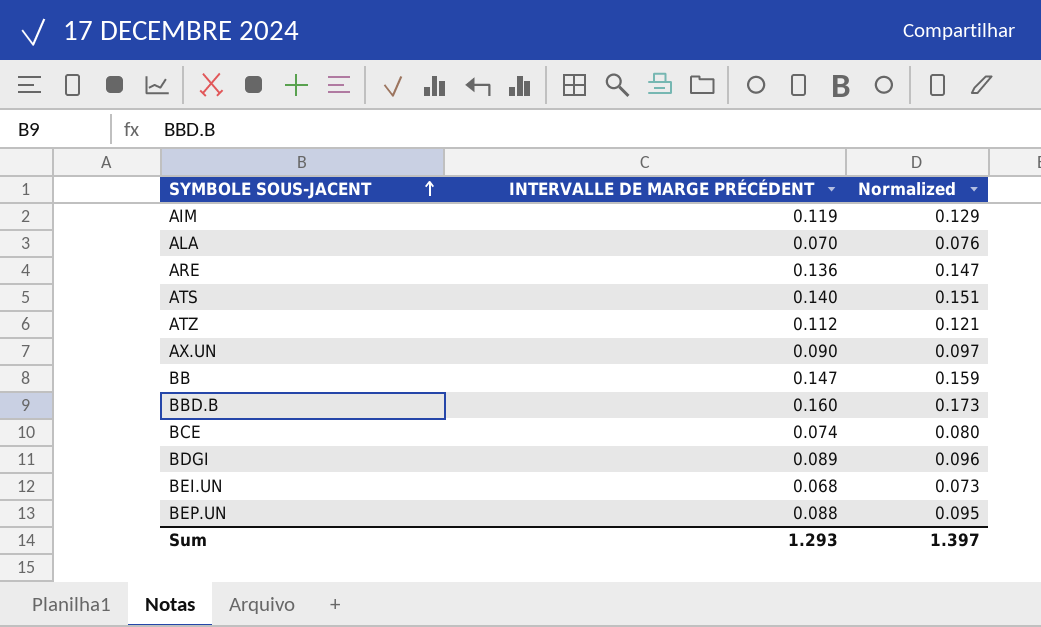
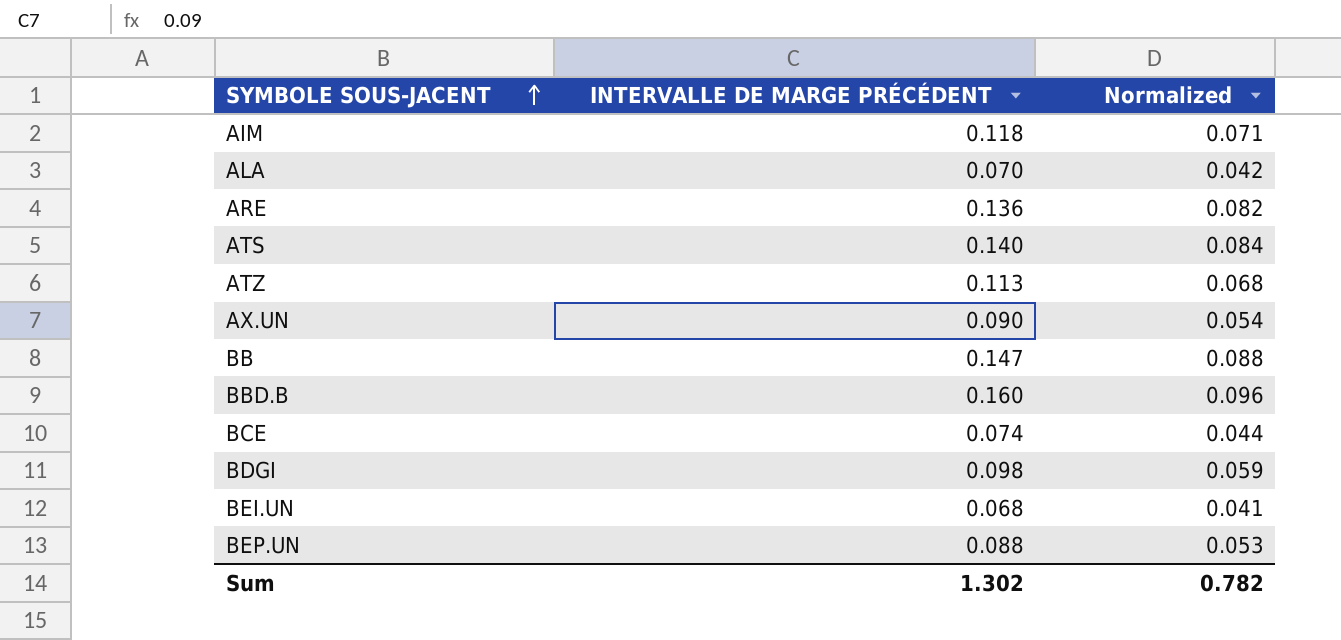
column Normalized | formula: [INTERVALLE DE MARGE PRÉCÉDENT] * 1.08 -> [INTERVALLE DE MARGE PRÉCÉDENT] * 0.6
AIM | INTERVALLE DE MARGE PRÉCÉDENT: 0.119 -> 0.118
ATZ | INTERVALLE DE MARGE PRÉCÉDENT: 0.112 -> 0.113
BDGI | INTERVALLE DE MARGE PRÉCÉDENT: 0.089 -> 0.098
Sum | INTERVALLE DE MARGE PRÉCÉDENT: 1.293 -> 1.302
Sum | Normalized: 1.397 -> 0.782

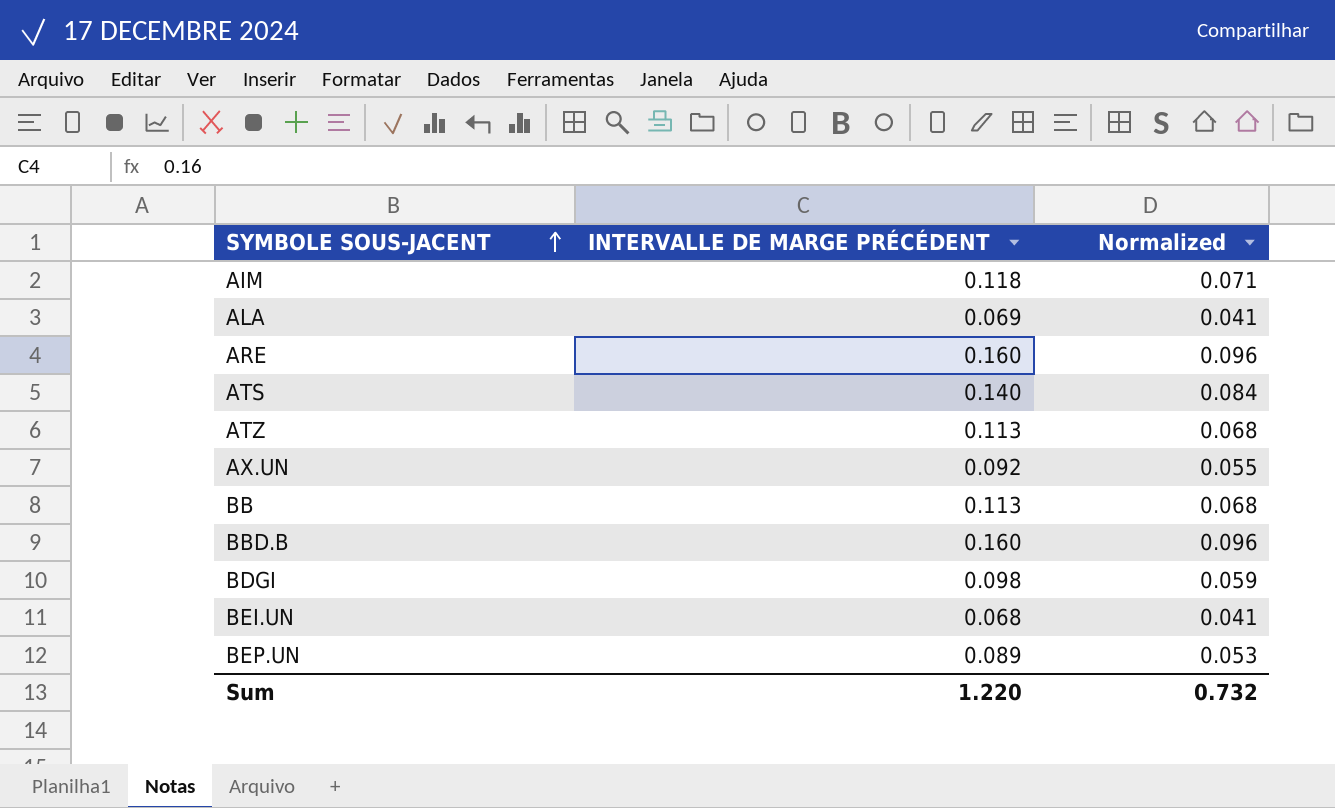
row BCE: 0.074 | 0.044 -> none
ALA | INTERVALLE DE MARGE PRÉCÉDENT: 0.070 -> 0.069
ALA | Normalized: 0.042 -> 0.041
ARE | INTERVALLE DE MARGE PRÉCÉDENT: 0.136 -> 0.160
ARE | Normalized: 0.082 -> 0.096
AX.UN | INTERVALLE DE MARGE PRÉCÉDENT: 0.090 -> 0.092
AX.UN | Normalized: 0.054 -> 0.055
BB | INTERVALLE DE MARGE PRÉCÉDENT: 0.147 -> 0.113
BB | Normalized: 0.088 -> 0.068
BEP.UN | INTERVALLE DE MARGE PRÉCÉDENT: 0.088 -> 0.089
Sum | INTERVALLE DE MARGE PRÉCÉDENT: 1.302 -> 1.220
Sum | Normalized: 0.782 -> 0.732

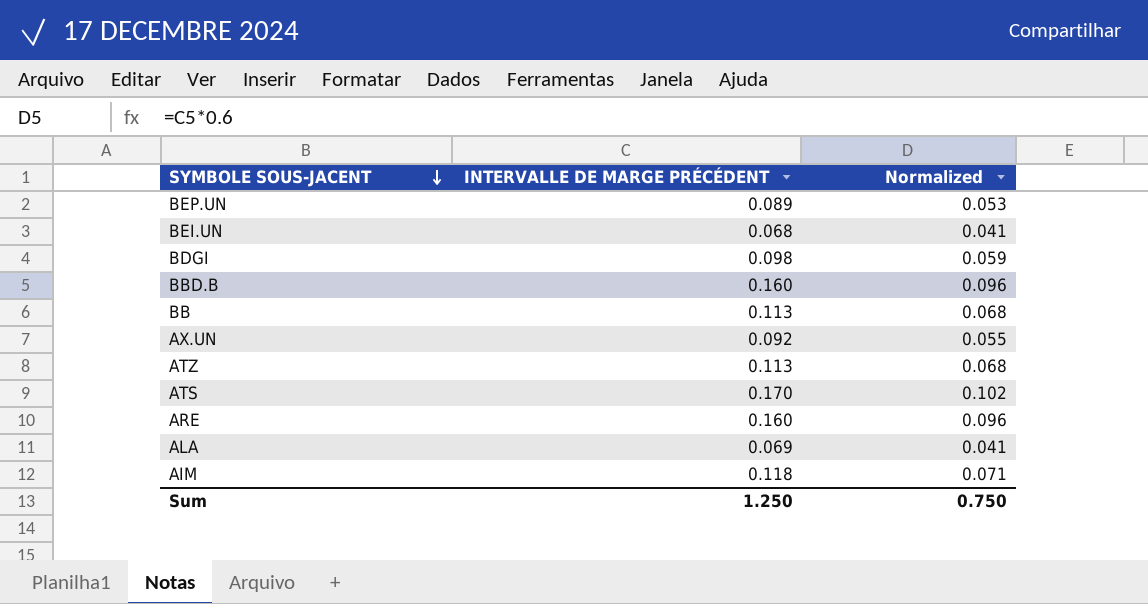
row order: SYMBOLE SOUS-JACENT ascending -> SYMBOLE SOUS-JACENT descending
ATS | INTERVALLE DE MARGE PRÉCÉDENT: 0.140 -> 0.170
ATS | Normalized: 0.084 -> 0.102
Sum | INTERVALLE DE MARGE PRÉCÉDENT: 1.220 -> 1.250
Sum | Normalized: 0.732 -> 0.750

